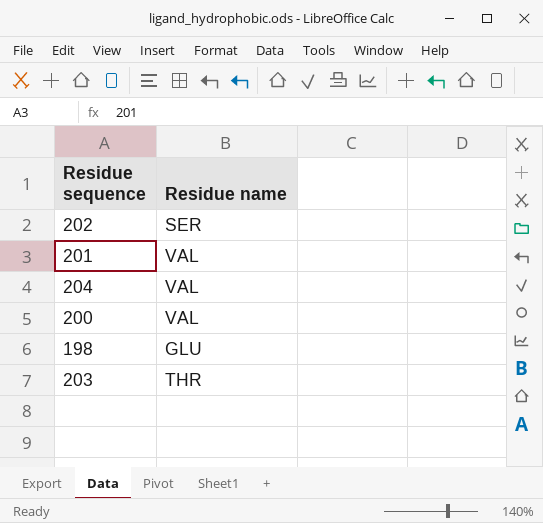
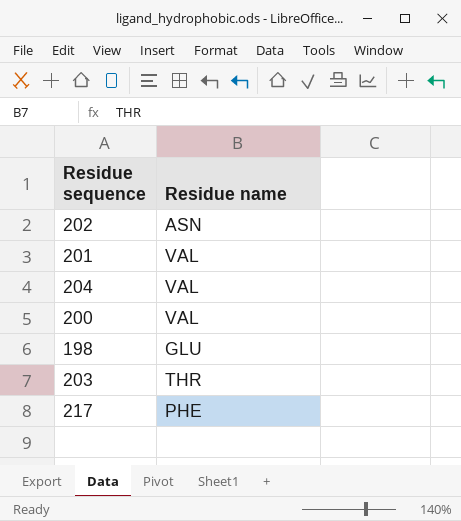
202 | Residue name: SER -> ASN
row 217: none -> PHE

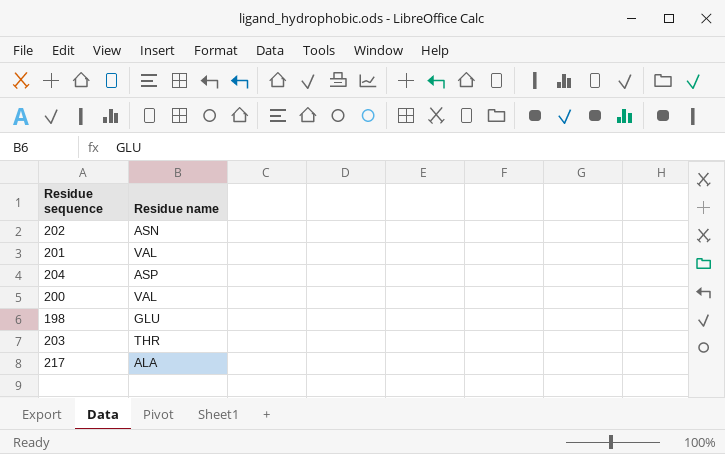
204 | Residue name: VAL -> ASP
217 | Residue name: PHE -> ALA

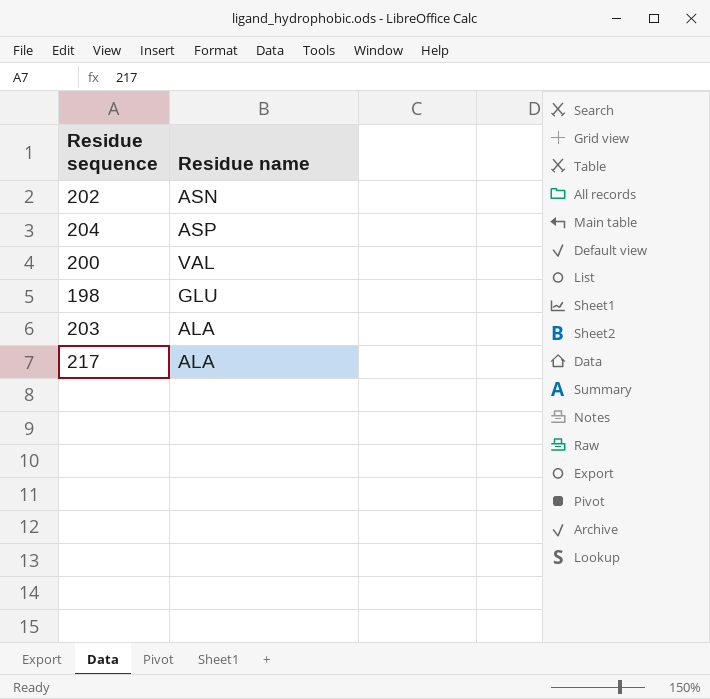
row 201: VAL -> none
203 | Residue name: THR -> ALA

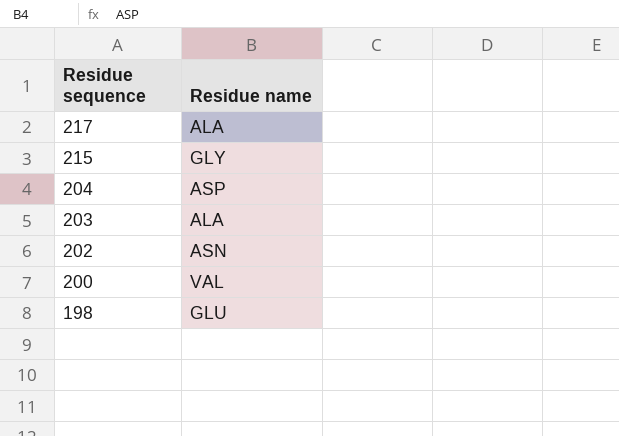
row order: none -> Residue sequence descending
row 215: none -> GLY

